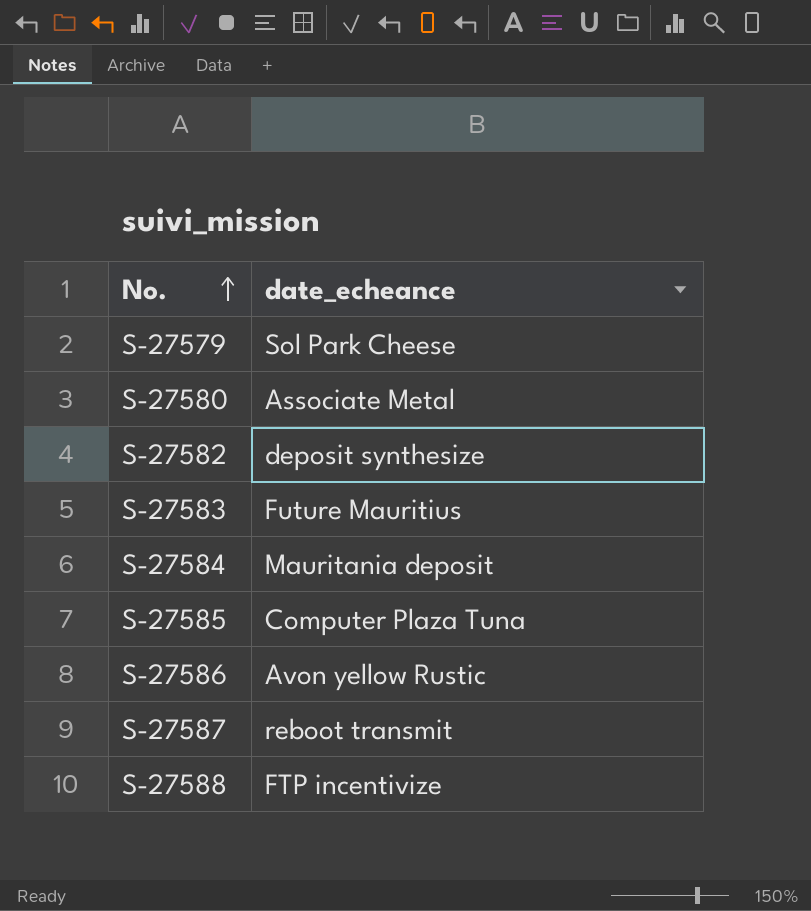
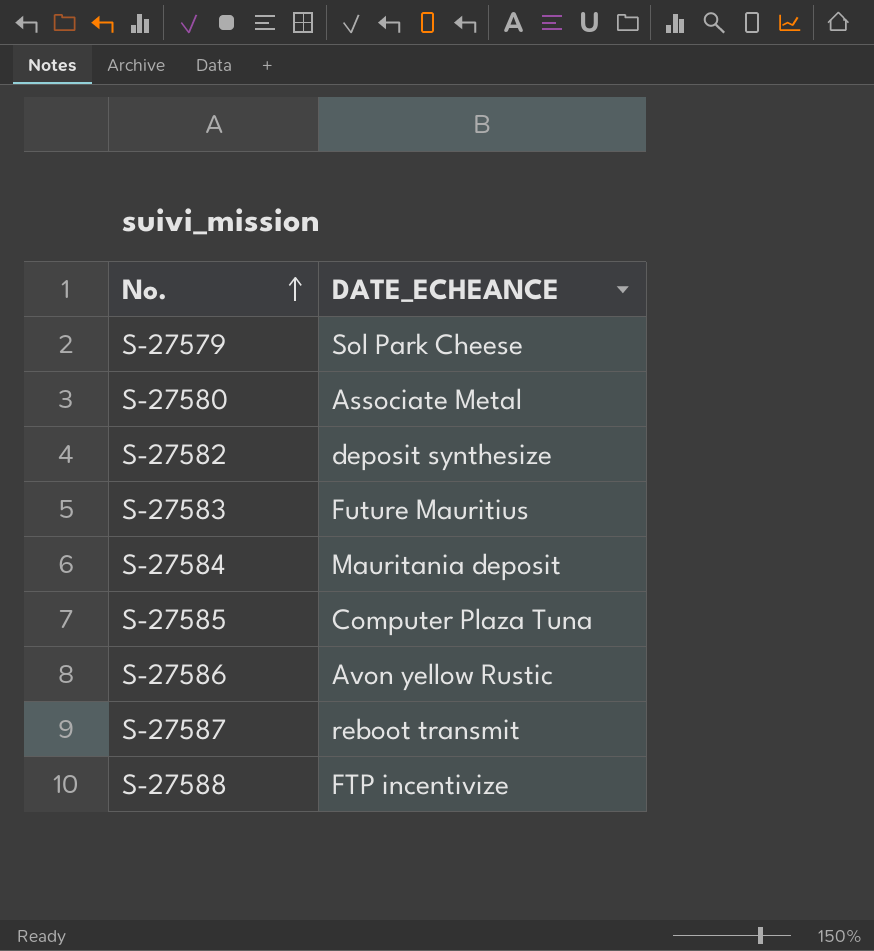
column name: date_echeance -> DATE_ECHEANCE

